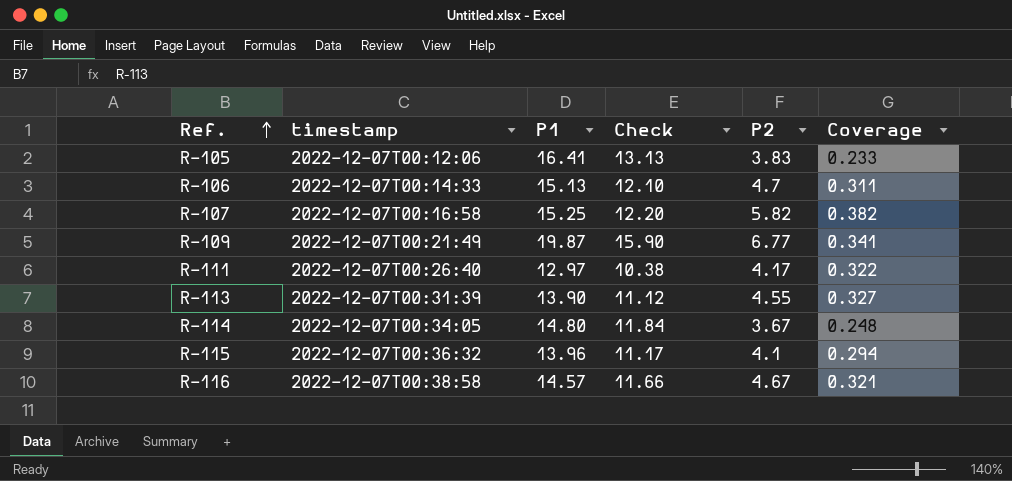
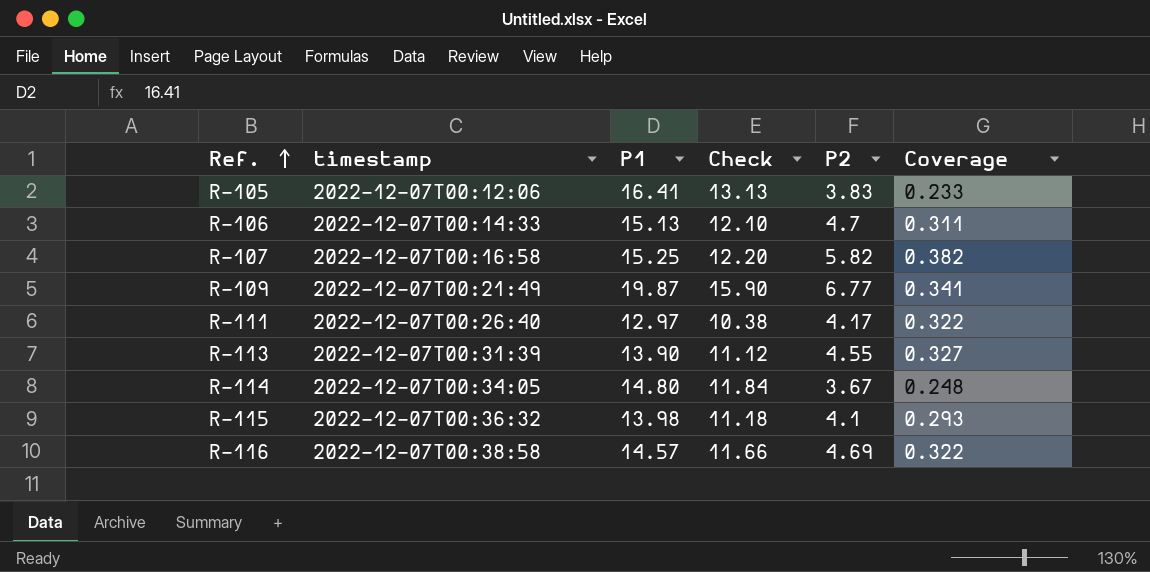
R-115 | P1: 13.96 -> 13.98
R-115 | Check: 11.17 -> 11.18
R-115 | Coverage: 0.294 -> 0.293
R-116 | P2: 4.67 -> 4.69
R-116 | Coverage: 0.321 -> 0.322

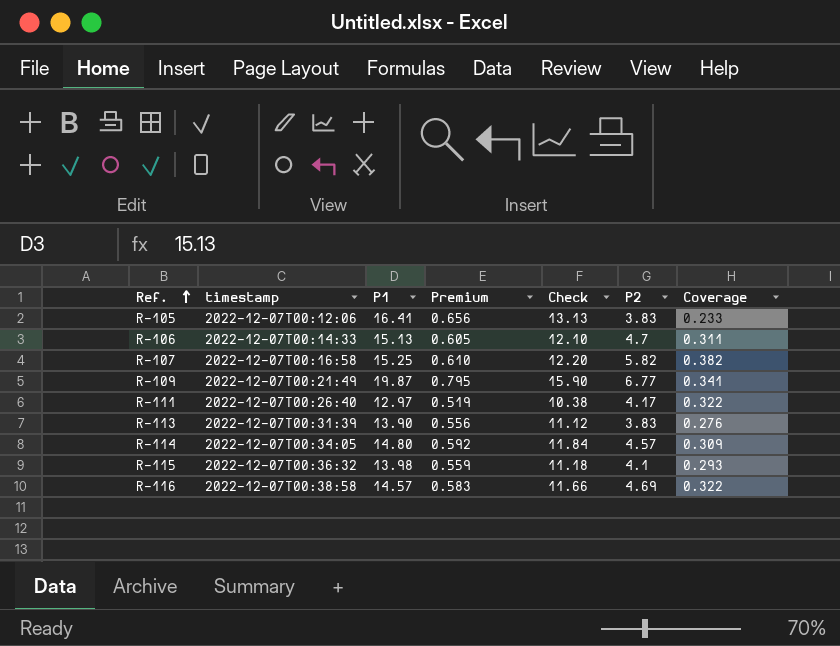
column Premium | formula: none -> [P1] * 0.04
R-113 | P2: 4.55 -> 3.83
R-113 | Coverage: 0.327 -> 0.276
R-114 | P2: 3.67 -> 4.57
R-114 | Coverage: 0.248 -> 0.309

